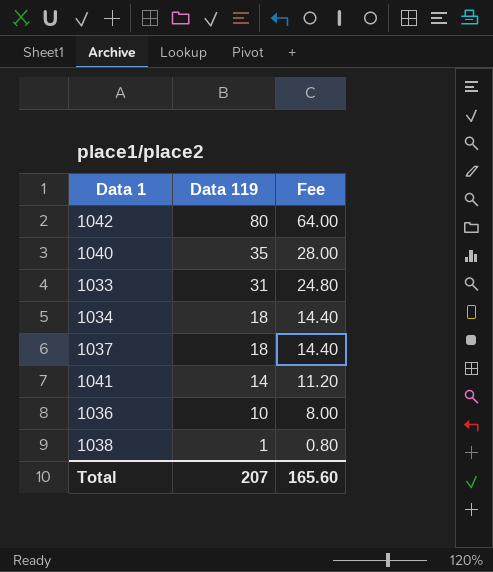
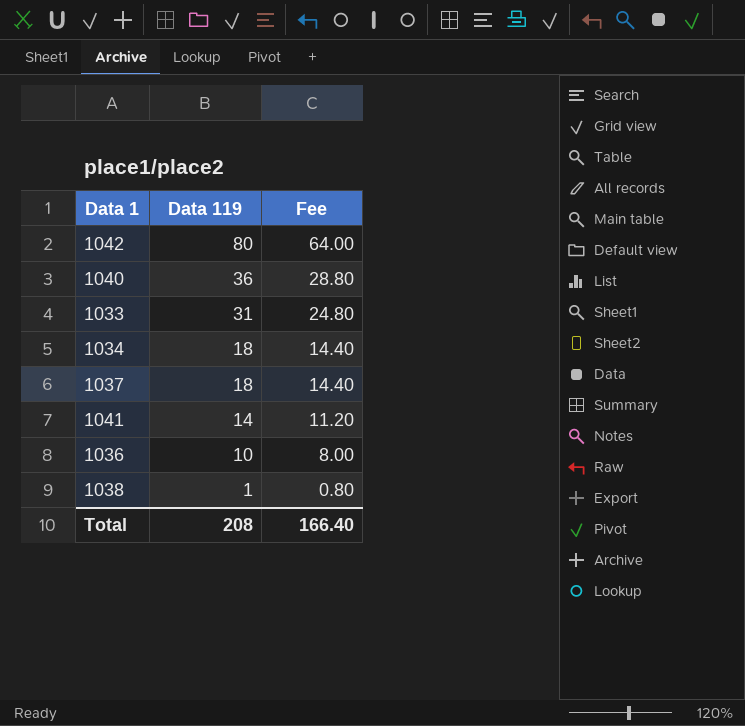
1040 | Data 119: 35 -> 36
1040 | Fee: 28.00 -> 28.80
Total | Data 119: 207 -> 208
Total | Fee: 165.60 -> 166.40

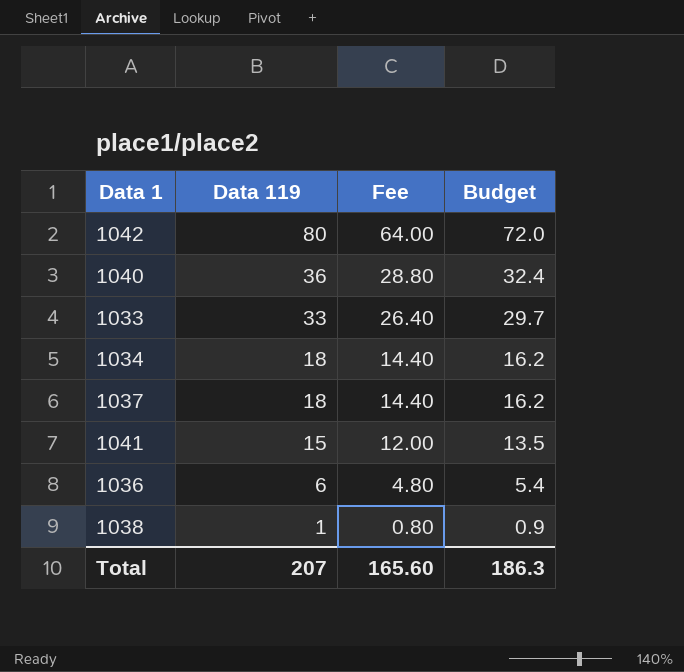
column Budget | formula: none -> [Data 119] * 0.9
1033 | Data 119: 31 -> 33
1033 | Fee: 24.80 -> 26.40
1041 | Data 119: 14 -> 15
1041 | Fee: 11.20 -> 12.00
1036 | Data 119: 10 -> 6
1036 | Fee: 8.00 -> 4.80
Total | Data 119: 208 -> 207
Total | Fee: 166.40 -> 165.60

